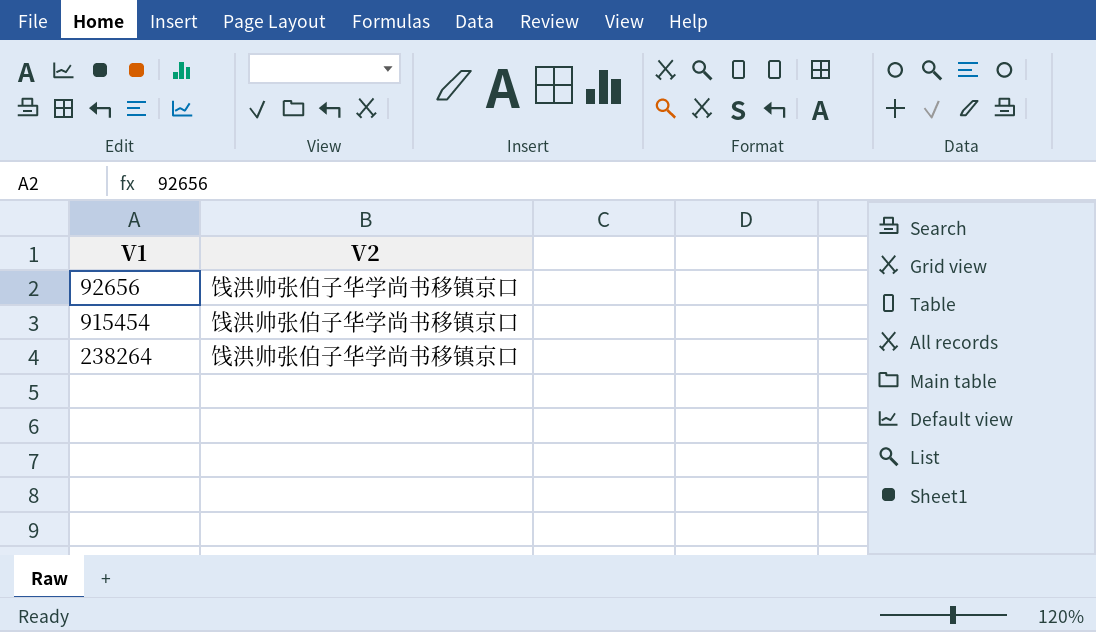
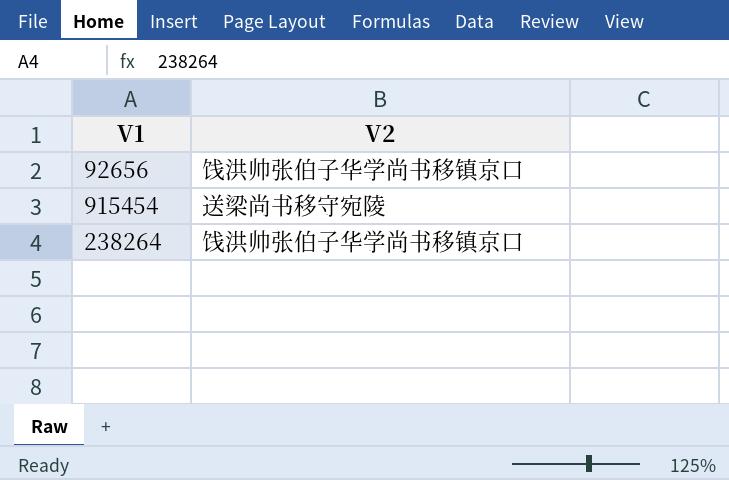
915454 | V2: 饯洪帅张伯子华学尚书移镇京口 -> 送梁尚书移守宛陵

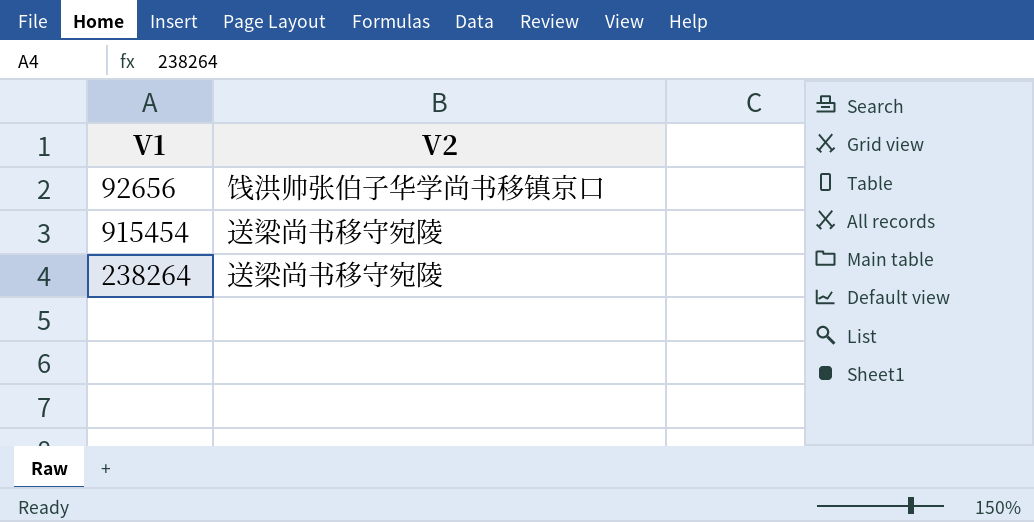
238264 | V2: 饯洪帅张伯子华学尚书移镇京口 -> 送梁尚书移守宛陵

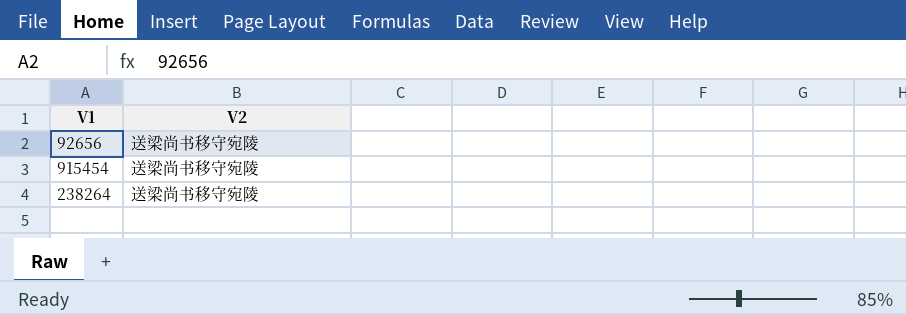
92656 | V2: 饯洪帅张伯子华学尚书移镇京口 -> 送梁尚书移守宛陵

